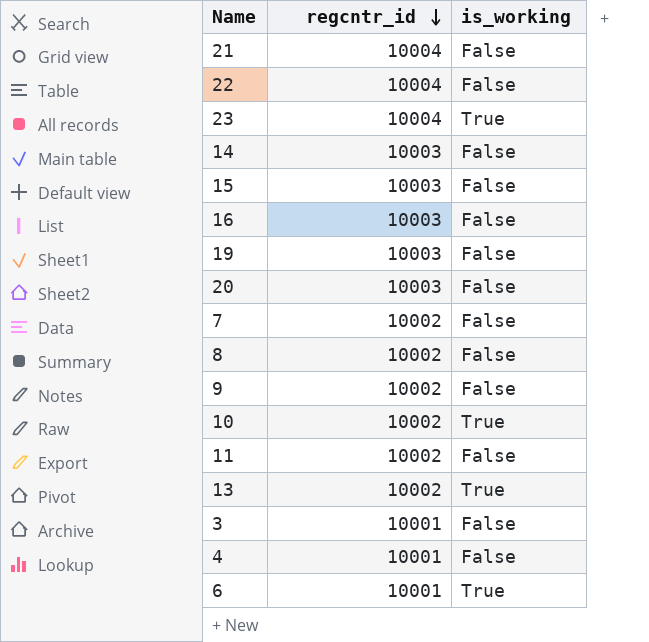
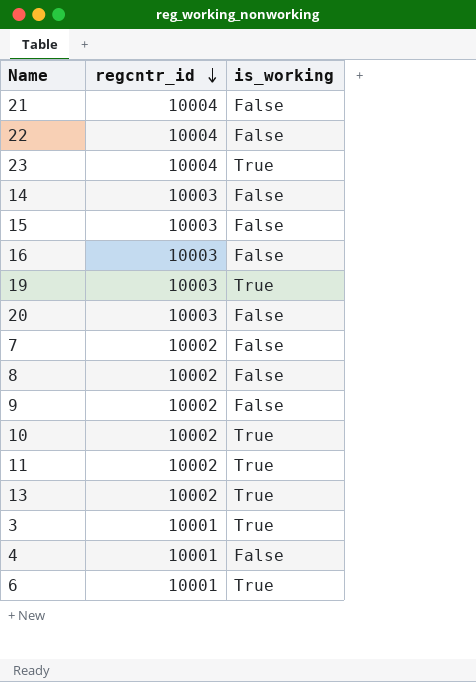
19 | is_working: False -> True
11 | is_working: False -> True
3 | is_working: False -> True

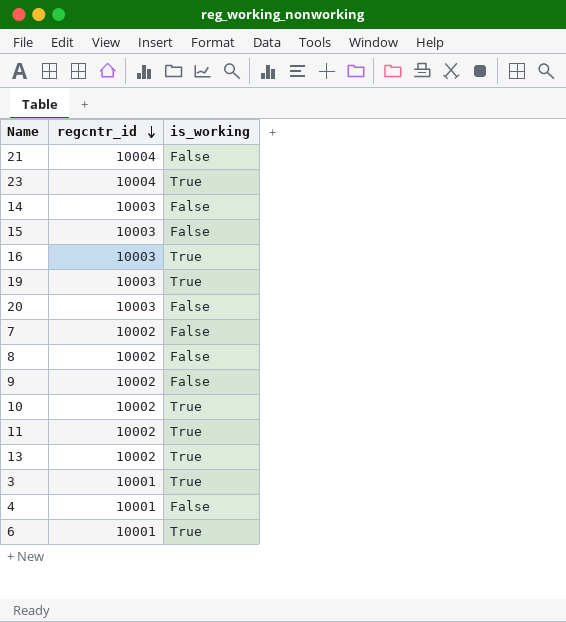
row 22: 10004 | False -> none
16 | is_working: False -> True

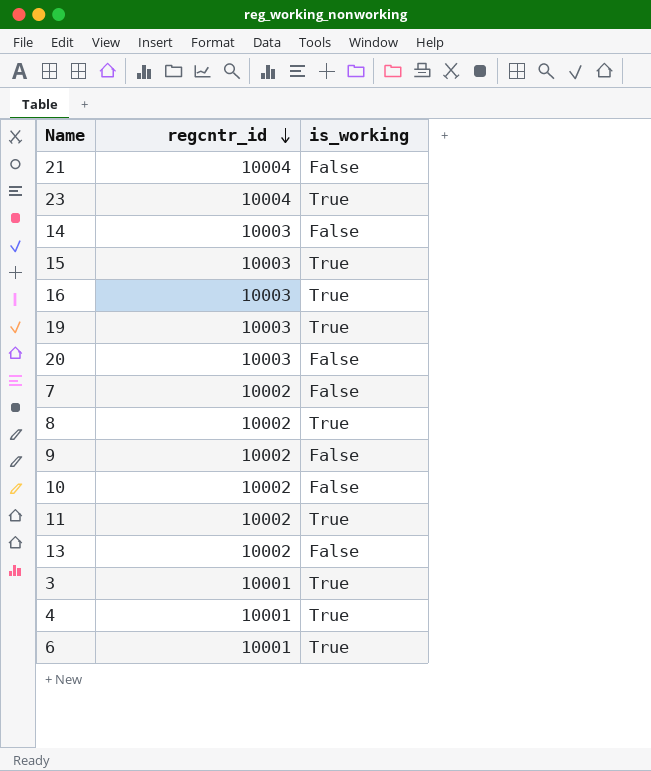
15 | is_working: False -> True
8 | is_working: False -> True
10 | is_working: True -> False
13 | is_working: True -> False
4 | is_working: False -> True

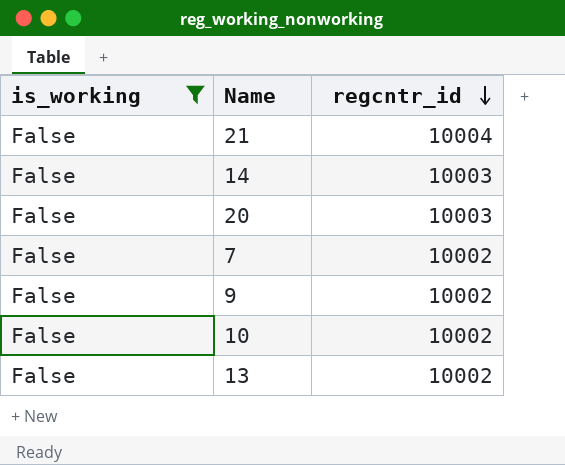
filter: none -> is_working = False
column is_working | position: 3 -> 1

